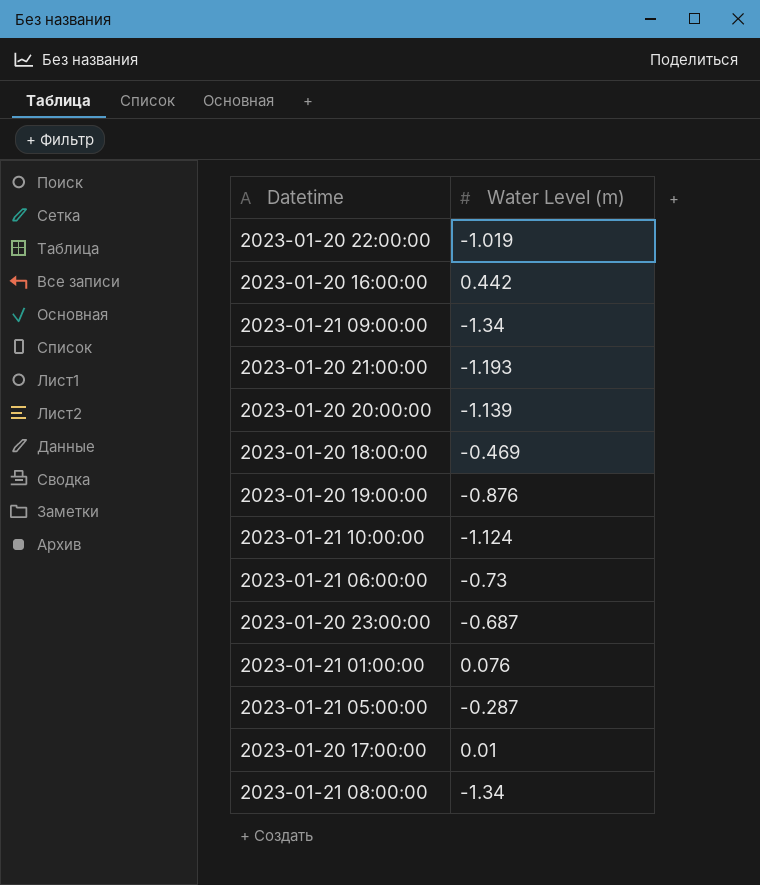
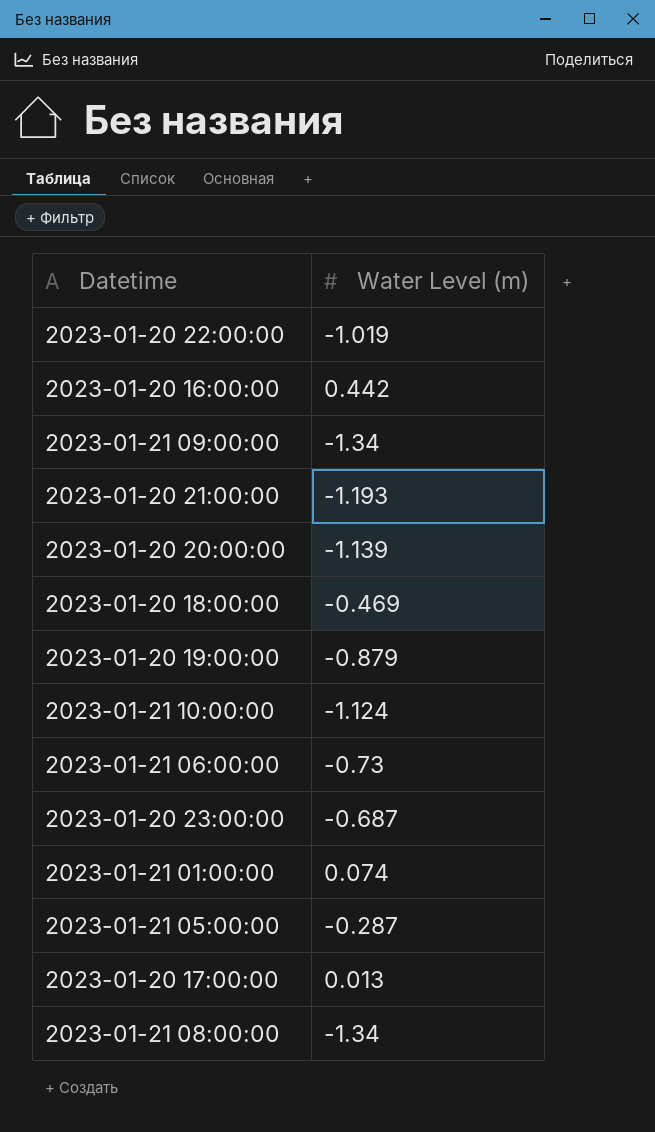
2023-01-20 19:00:00 | Water Level (m): -0.876 -> -0.879
2023-01-21 01:00:00 | Water Level (m): 0.076 -> 0.074
2023-01-20 17:00:00 | Water Level (m): 0.01 -> 0.013

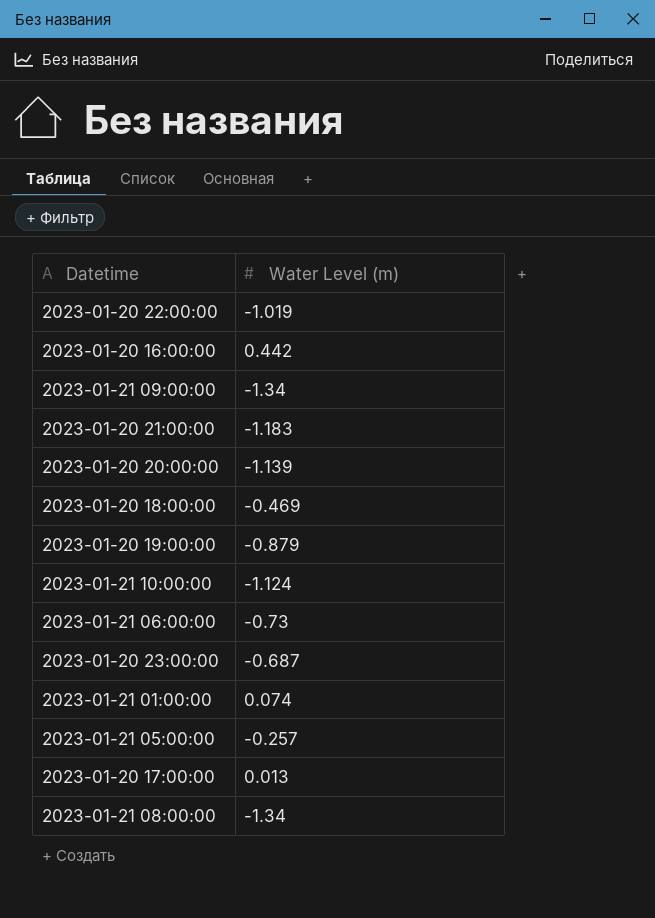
2023-01-20 21:00:00 | Water Level (m): -1.193 -> -1.183
2023-01-21 05:00:00 | Water Level (m): -0.287 -> -0.257

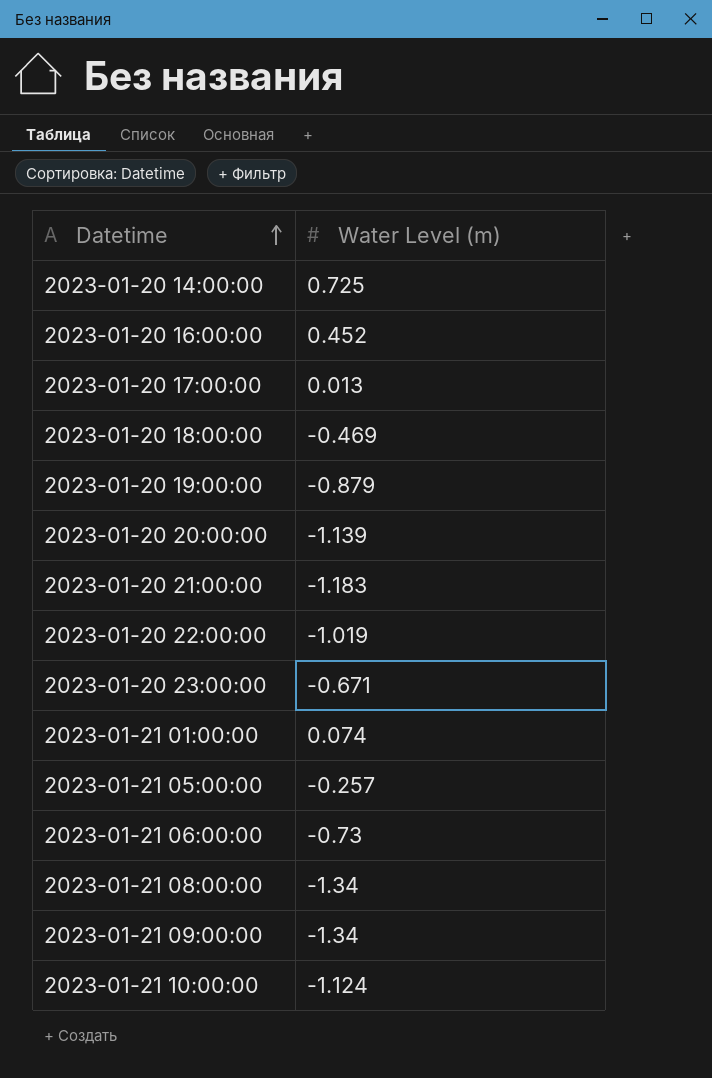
row order: none -> Datetime ascending
row 2023-01-20 14:00:00: none -> 0.725
2023-01-20 16:00:00 | Water Level (m): 0.442 -> 0.452
2023-01-20 23:00:00 | Water Level (m): -0.687 -> -0.671

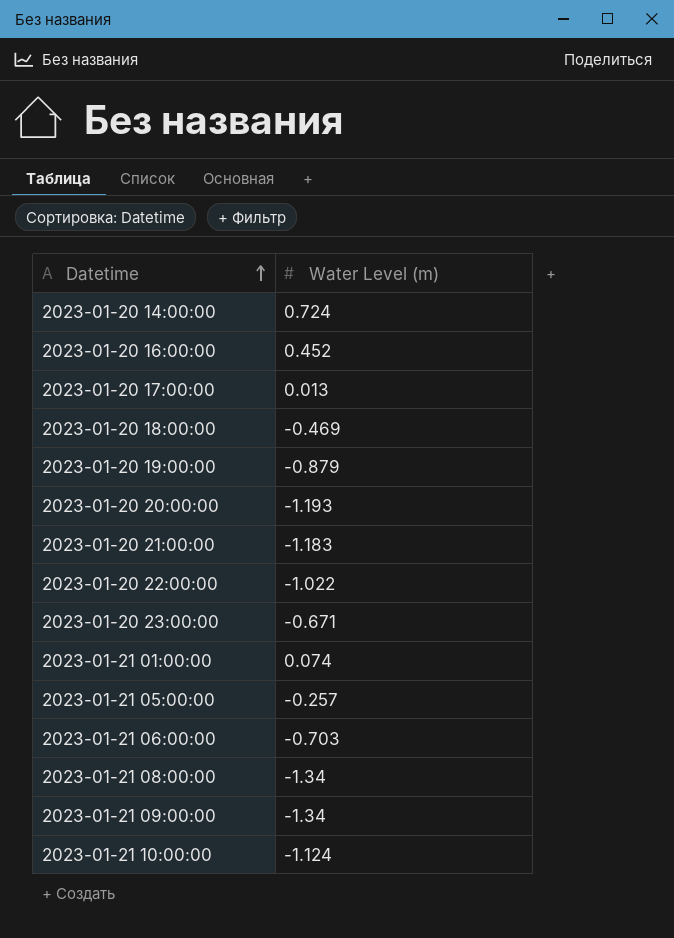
2023-01-20 14:00:00 | Water Level (m): 0.725 -> 0.724
2023-01-20 20:00:00 | Water Level (m): -1.139 -> -1.193
2023-01-20 22:00:00 | Water Level (m): -1.019 -> -1.022
2023-01-21 06:00:00 | Water Level (m): -0.73 -> -0.703

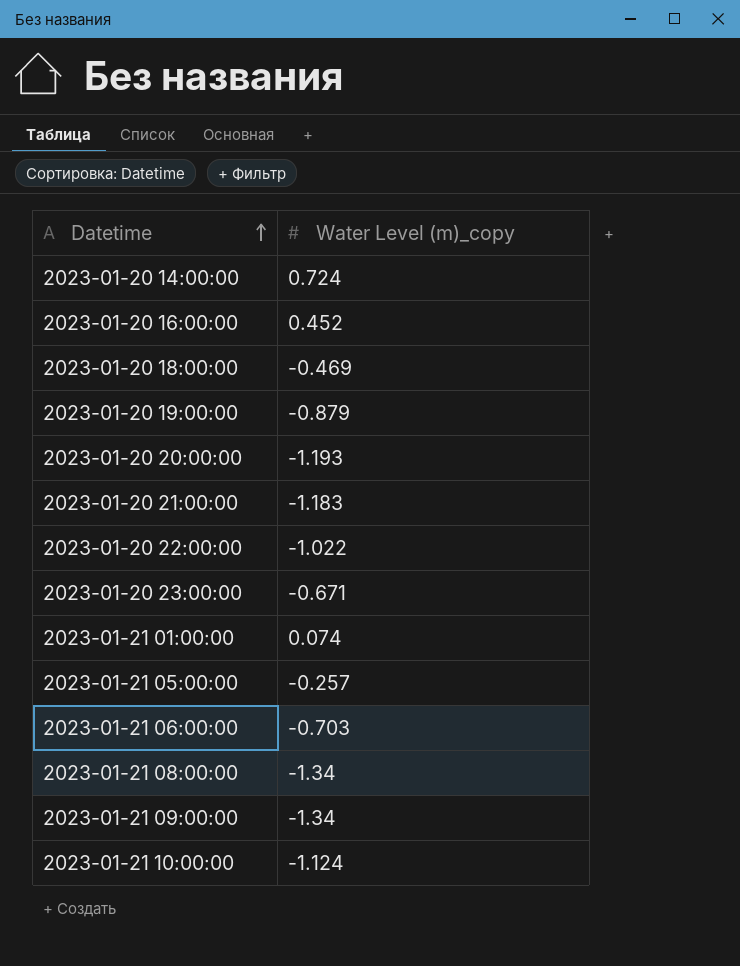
column name: Water Level (m) -> Water Level (m)_copy
row 2023-01-20 17:00:00: 0.013 -> none

